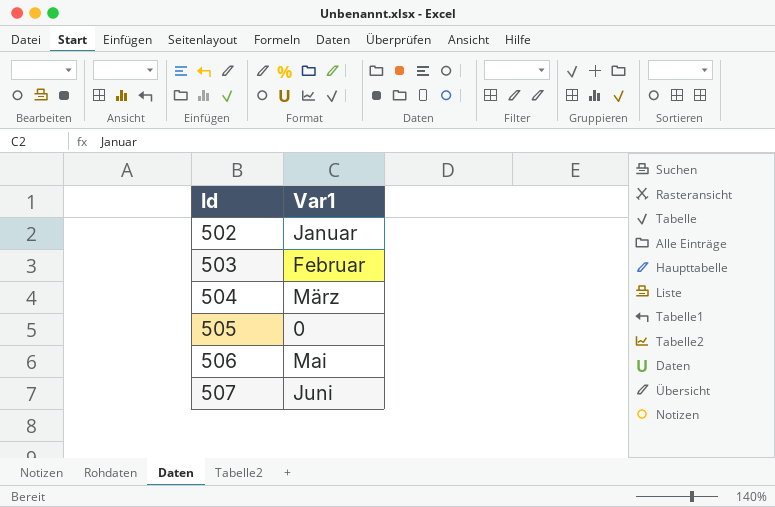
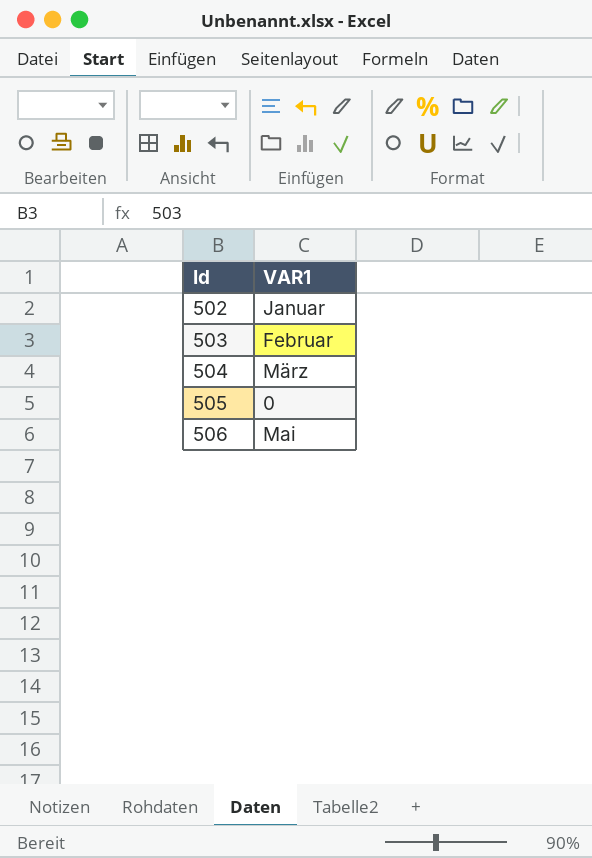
column name: Var1 -> VAR1
row 507: Juni -> none

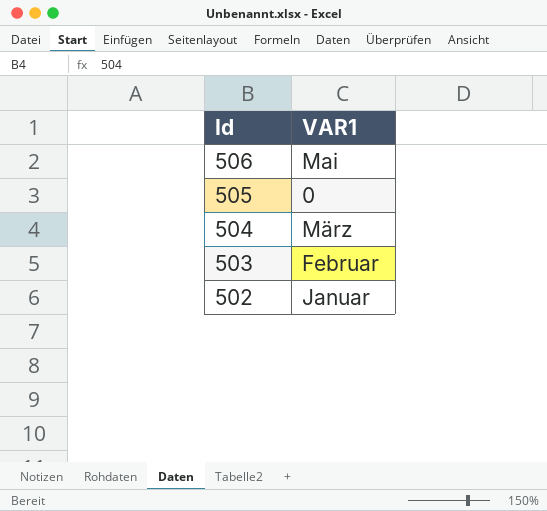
row order: Id ascending -> Id descending

